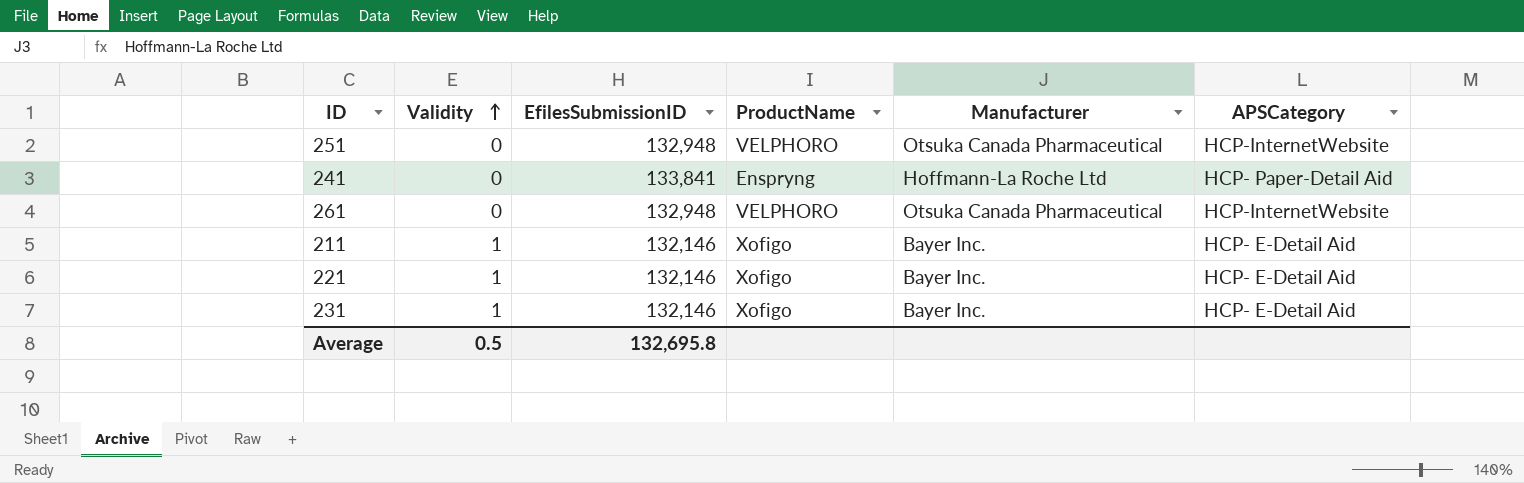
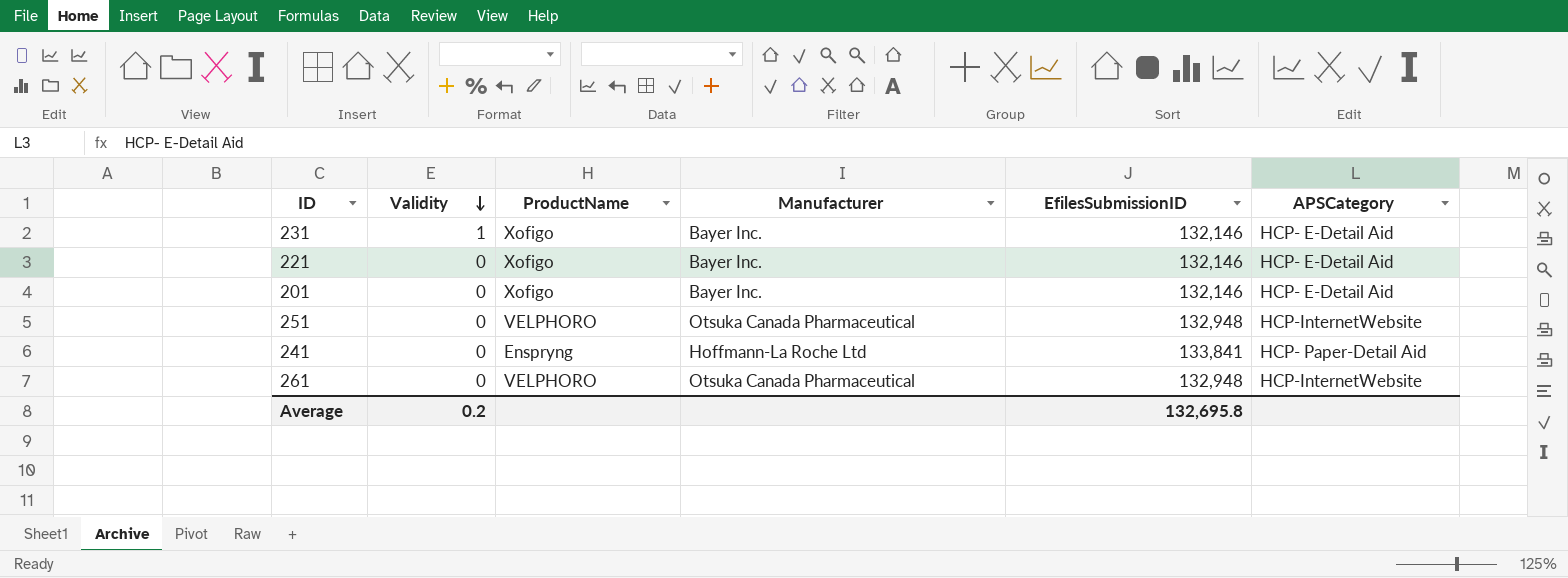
row order: Validity ascending -> Validity descending
column EfilesSubmissionID | position: 3 -> 5
row 211: 1 | 132,146 | Xofigo | Bayer Inc. | HCP- E-Detail Aid -> none
221 | Validity: 1 -> 0
row 201: none -> 0 | Xofigo | Bayer Inc. | 132,146 | HCP- E-Detail Aid
Average | Validity: 0.5 -> 0.2

